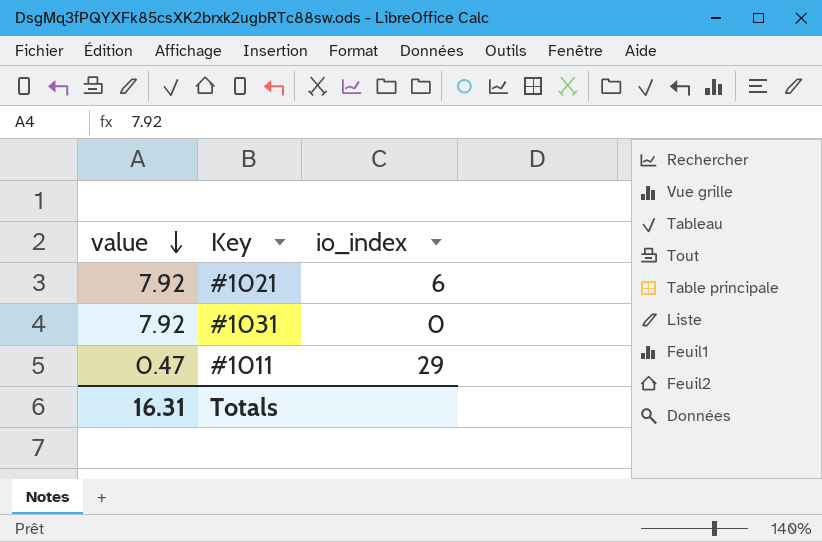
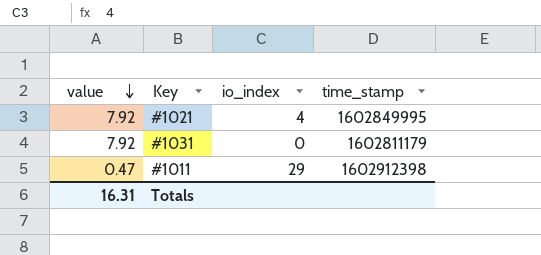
column time_stamp | position: none -> 4
#1021 | io_index: 6 -> 4

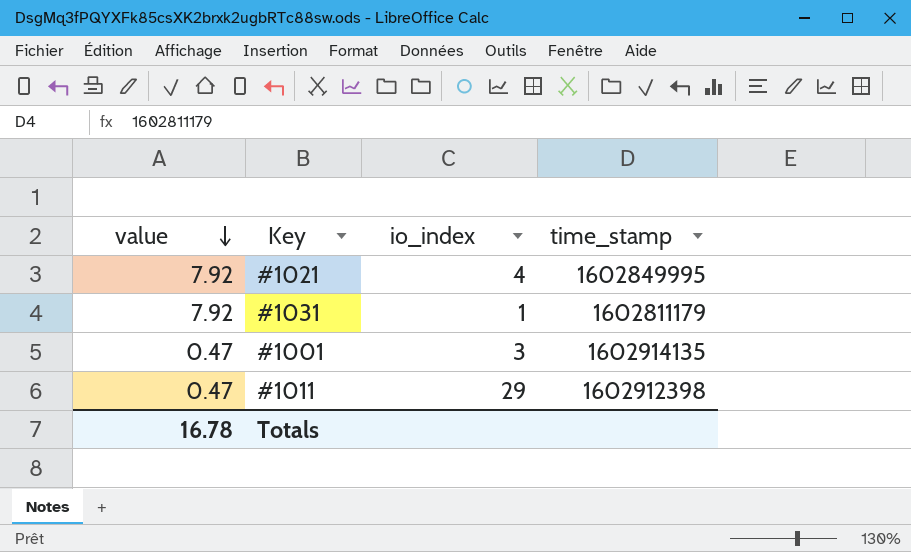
#1031 | io_index: 0 -> 1
row #1001: none -> 0.47 | 3 | 1602914135
Totals | value: 16.31 -> 16.78

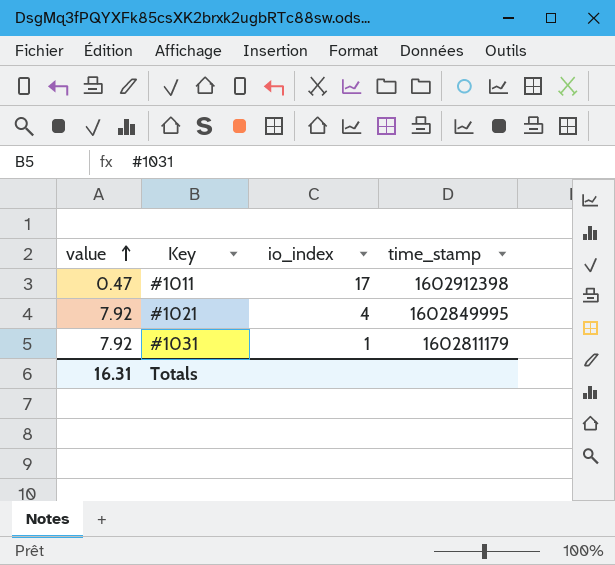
row order: value descending -> value ascending
row #1001: 0.47 | 3 | 1602914135 -> none
#1011 | io_index: 29 -> 17
Totals | value: 16.78 -> 16.31

